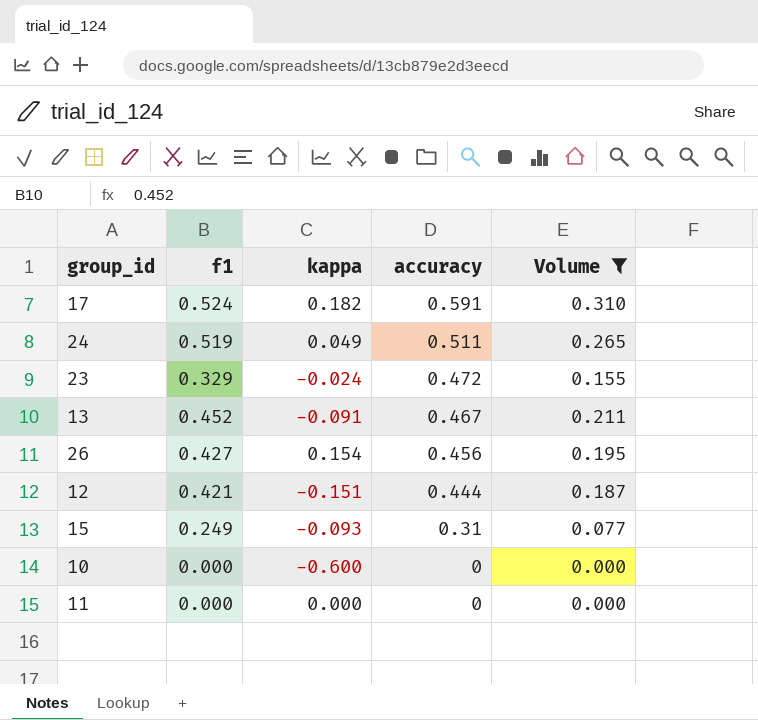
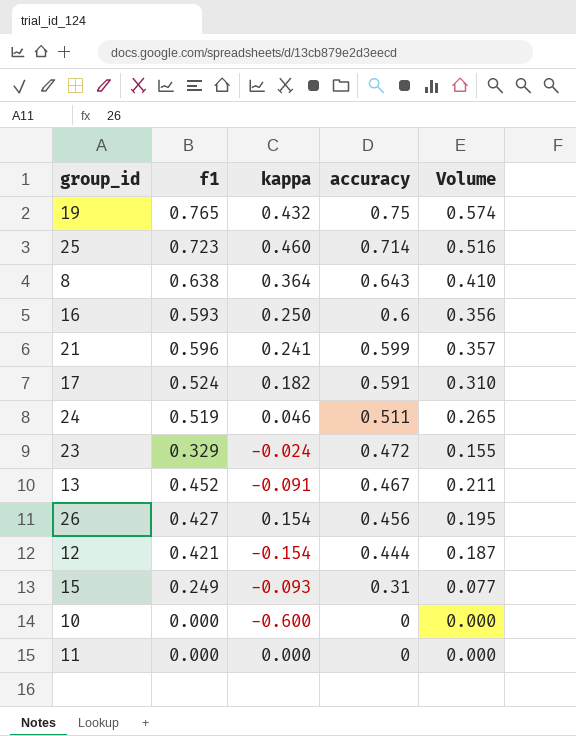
filter: Volume <= 0.310 -> none
24 | kappa: 0.049 -> 0.046
12 | kappa: -0.151 -> -0.154

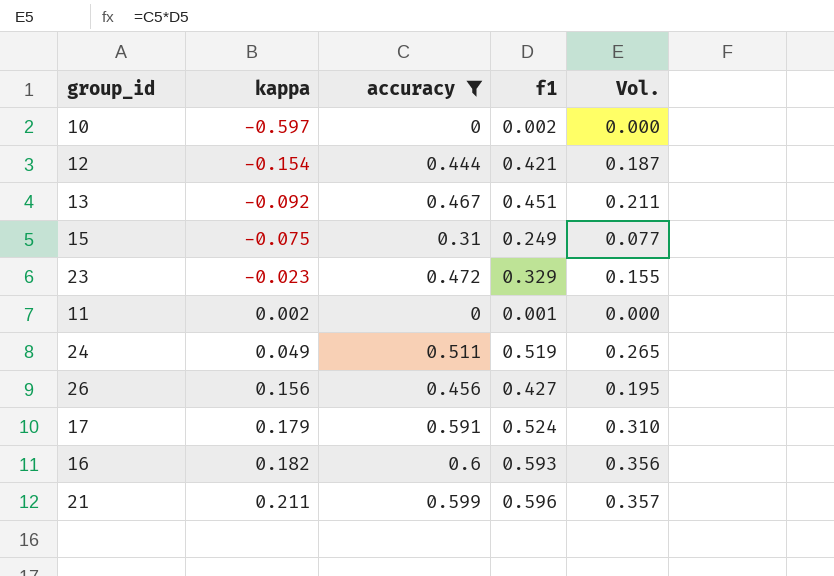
filter: none -> accuracy <= 0.6
row order: accuracy descending -> kappa ascending
column f1 | position: 2 -> 4
column name: Volume -> Vol.
10 | kappa: -0.600 -> -0.597
10 | f1: 0.000 -> 0.002
13 | kappa: -0.091 -> -0.092
13 | f1: 0.452 -> 0.451
15 | kappa: -0.093 -> -0.075
23 | kappa: -0.024 -> -0.023
11 | kappa: 0.000 -> 0.002
11 | f1: 0.000 -> 0.001
24 | kappa: 0.046 -> 0.049
26 | kappa: 0.154 -> 0.156
17 | kappa: 0.182 -> 0.179
16 | kappa: 0.250 -> 0.182
21 | kappa: 0.241 -> 0.211

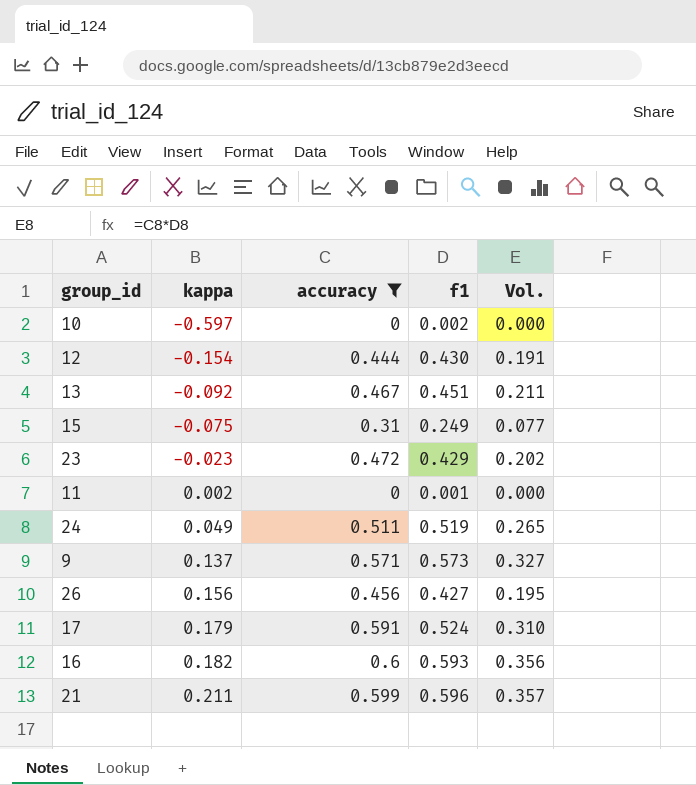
12 | f1: 0.421 -> 0.430
12 | Vol.: 0.187 -> 0.191
23 | f1: 0.329 -> 0.429
23 | Vol.: 0.155 -> 0.202
row 9: none -> 0.137 | 0.571 | 0.573 | 0.327

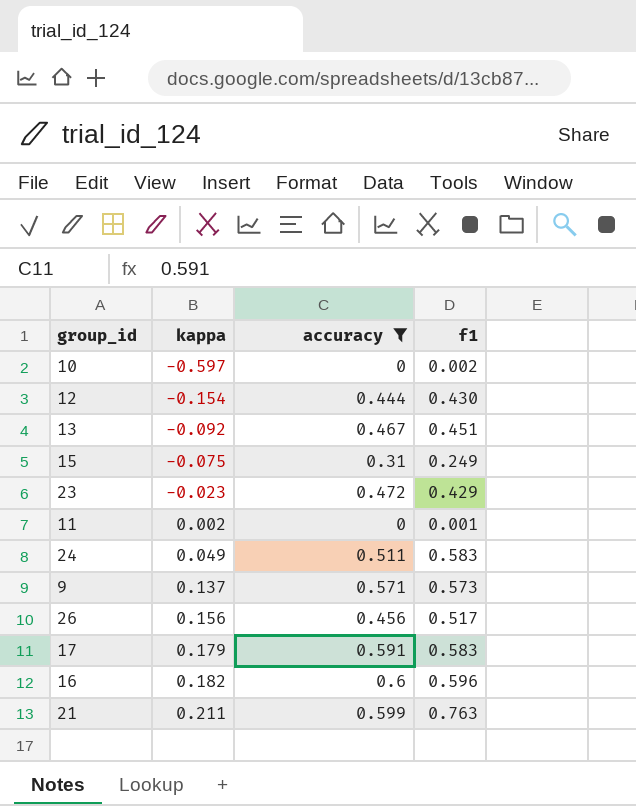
column Vol. | formula: [accuracy] * [f1] -> none
24 | f1: 0.519 -> 0.583
26 | f1: 0.427 -> 0.517
17 | f1: 0.524 -> 0.583
16 | f1: 0.593 -> 0.596
21 | f1: 0.596 -> 0.763

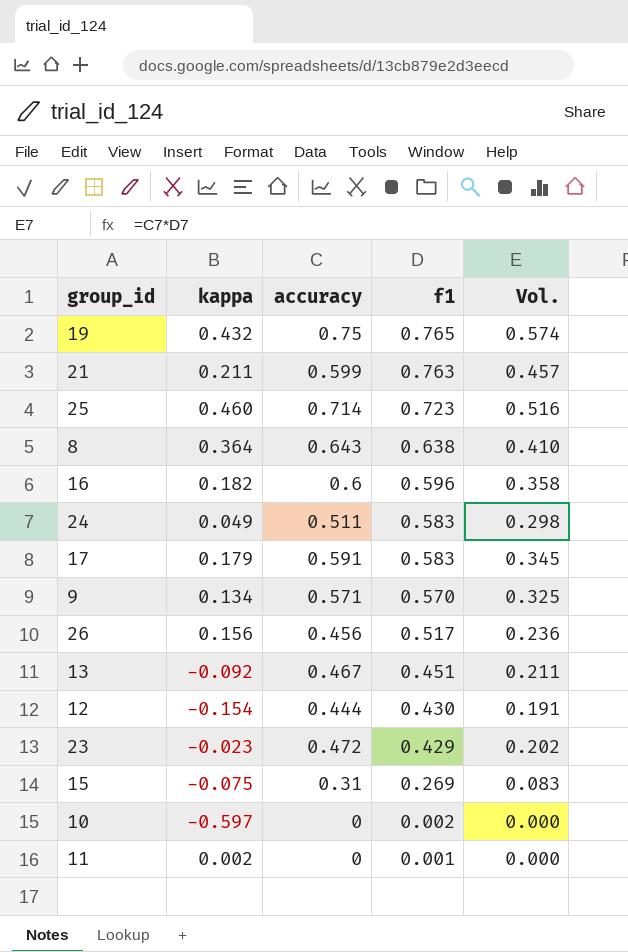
filter: accuracy <= 0.6 -> none
row order: kappa ascending -> f1 descending
column Vol. | formula: none -> [accuracy] * [f1]
9 | kappa: 0.137 -> 0.134
9 | f1: 0.573 -> 0.570
15 | f1: 0.249 -> 0.269

